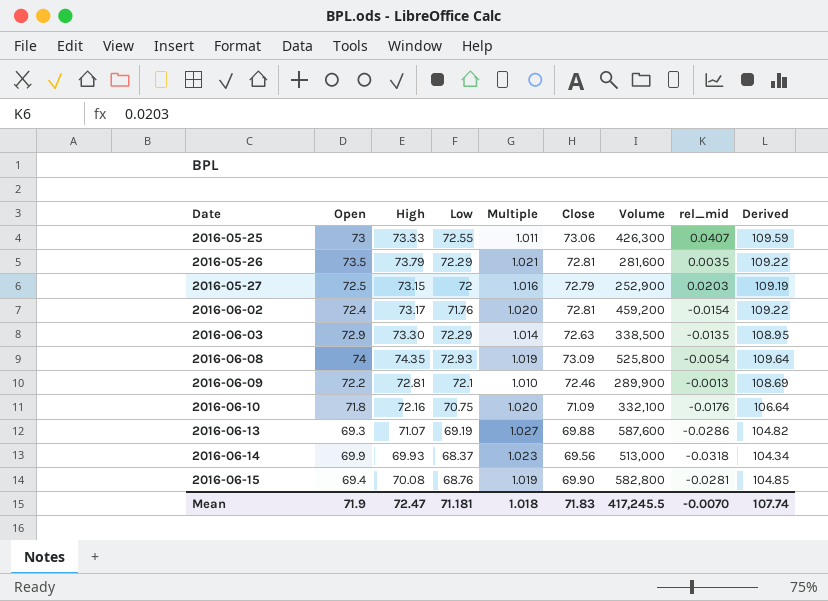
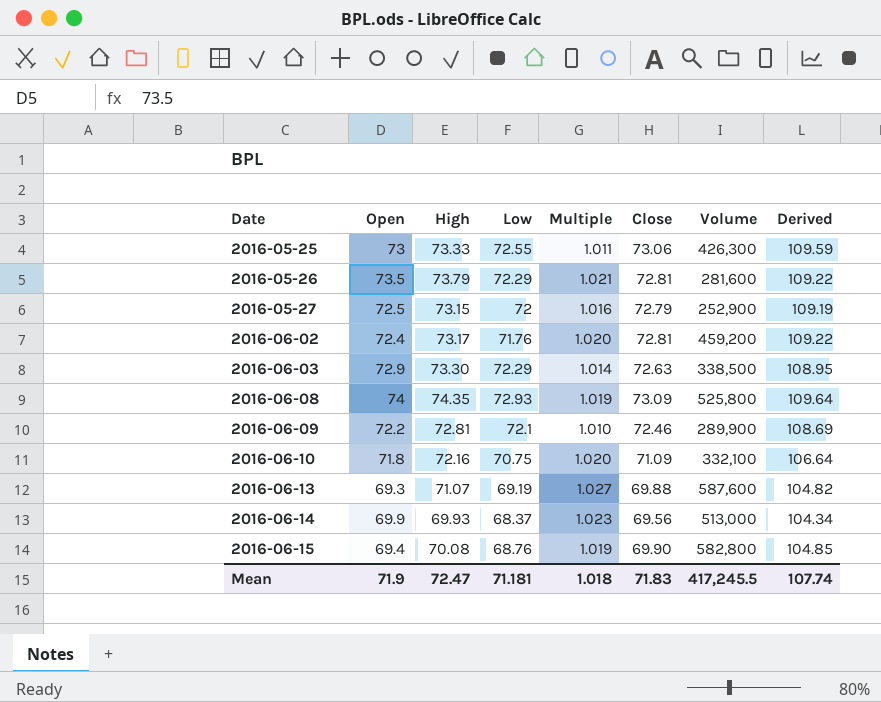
column rel_mid | position: 8 -> none

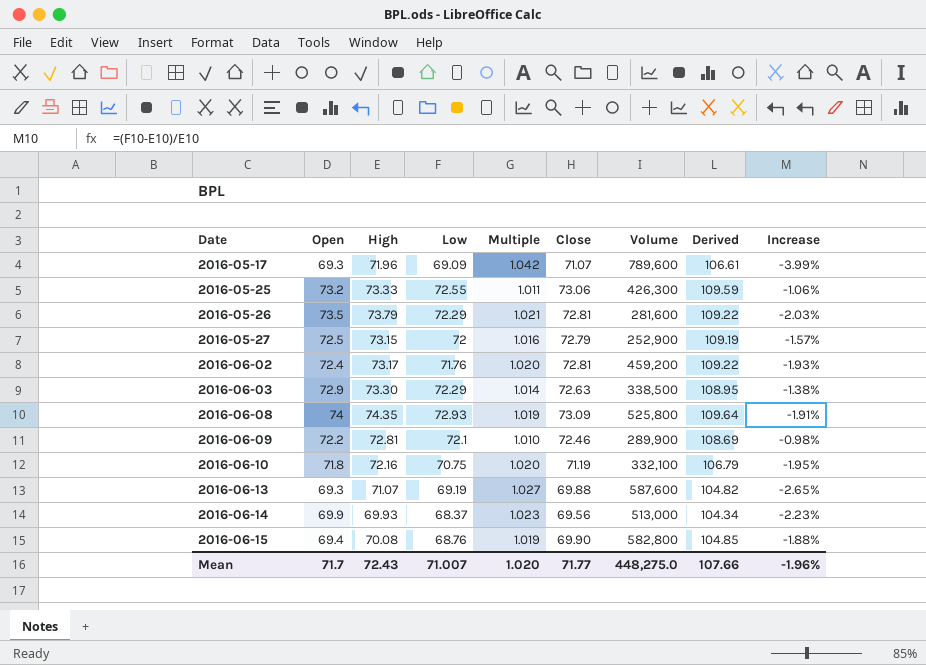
column Increase | formula: none -> ([Low] - [High]) / [High]
row 2016-05-17: none -> 69.3 | 71.96 | 69.09 | 1.042 | 71.07 | 789,600 | 106.61 | -3.99%
2016-05-25 | Open: 73 -> 73.2
2016-06-10 | Close: 71.09 -> 71.19
2016-06-10 | Derived: 106.64 -> 106.79
Mean | Open: 71.9 -> 71.7
Mean | High: 72.47 -> 72.43
Mean | Low: 71.181 -> 71.007
Mean | Multiple: 1.018 -> 1.020
Mean | Close: 71.83 -> 71.77
Mean | Volume: 417,245.5 -> 448,275.0
Mean | Derived: 107.74 -> 107.66

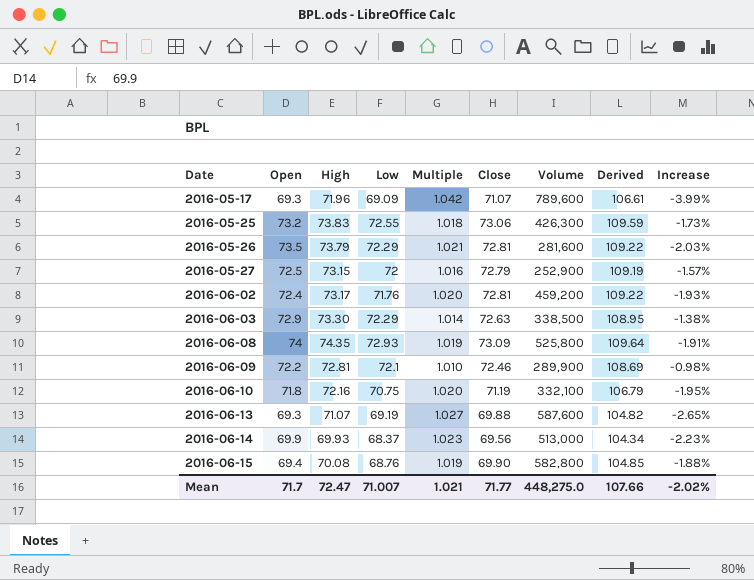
2016-05-25 | High: 73.33 -> 73.83
2016-05-25 | Multiple: 1.011 -> 1.018
2016-05-25 | Increase: -1.06% -> -1.73%
Mean | High: 72.43 -> 72.47
Mean | Multiple: 1.020 -> 1.021
Mean | Increase: -1.96% -> -2.02%

